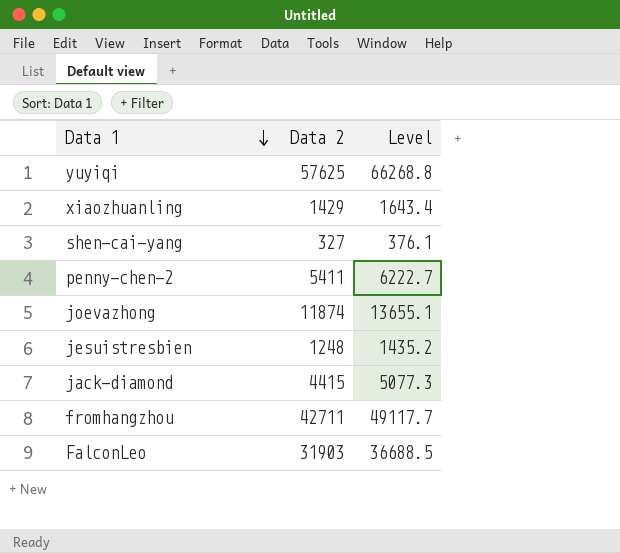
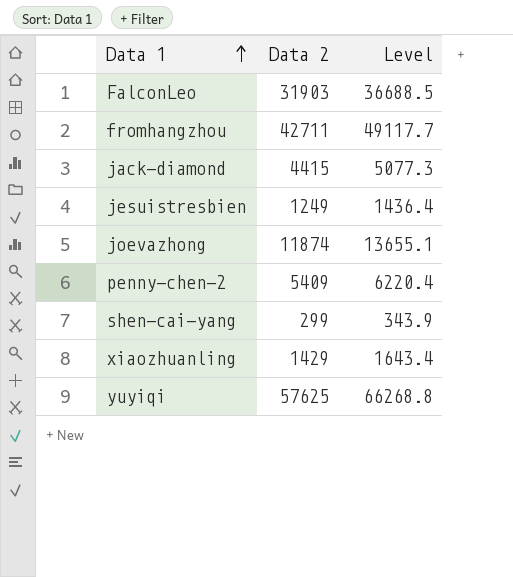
row order: Data 1 descending -> Data 1 ascending
jesuistresbien | Data 2: 1248 -> 1249
jesuistresbien | Level: 1435.2 -> 1436.4
penny-chen-2 | Data 2: 5411 -> 5409
penny-chen-2 | Level: 6222.7 -> 6220.4
shen-cai-yang | Data 2: 327 -> 299
shen-cai-yang | Level: 376.1 -> 343.9

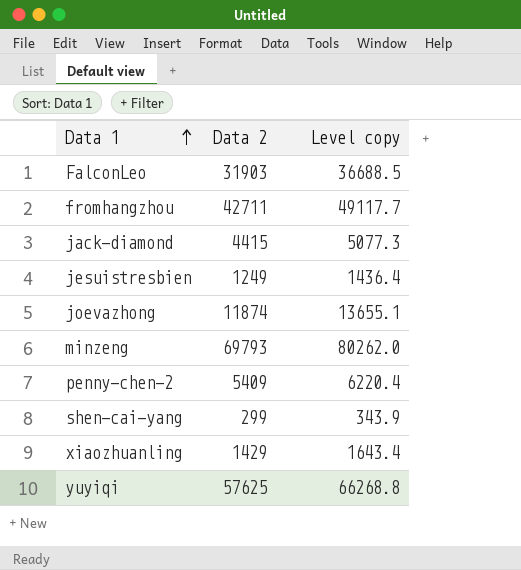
column name: Level -> Level copy
row minzeng: none -> 69793 | 80262.0

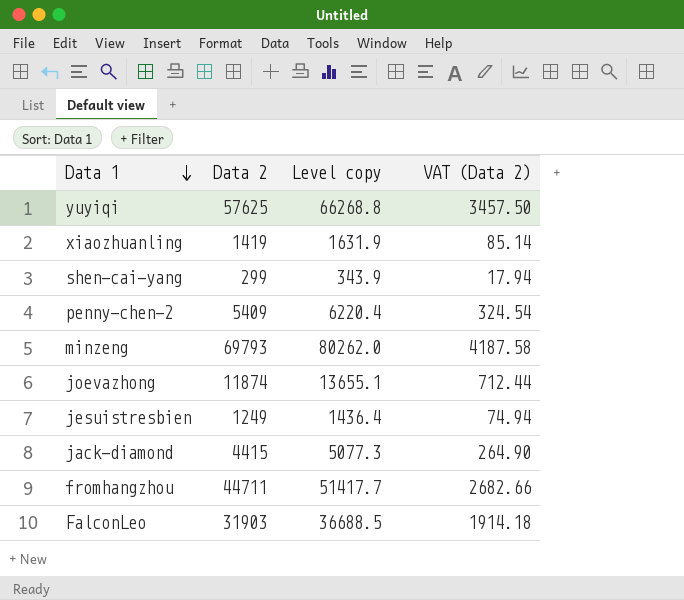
row order: Data 1 ascending -> Data 1 descending
column VAT (Data 2) | formula: none -> [Data 2] * 0.06
xiaozhuanling | Data 2: 1429 -> 1419
xiaozhuanling | Level copy: 1643.4 -> 1631.9
fromhangzhou | Data 2: 42711 -> 44711
fromhangzhou | Level copy: 49117.7 -> 51417.7

